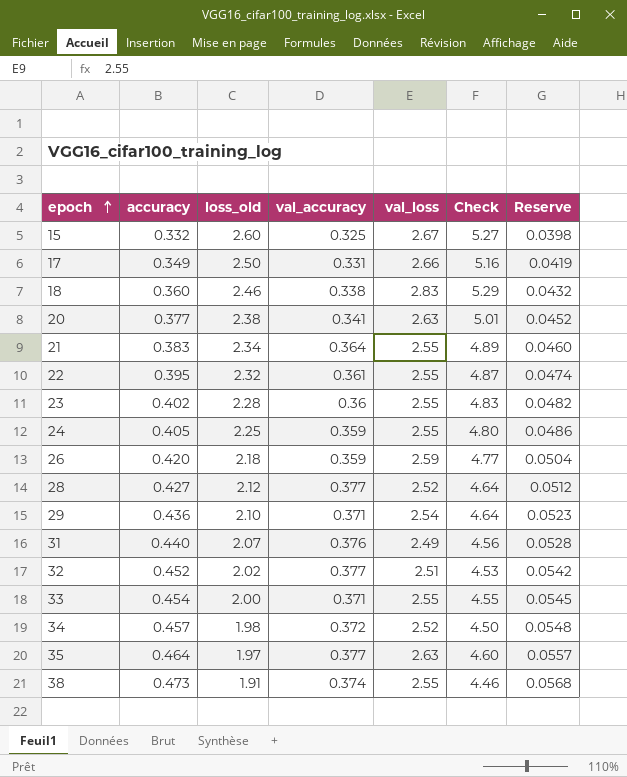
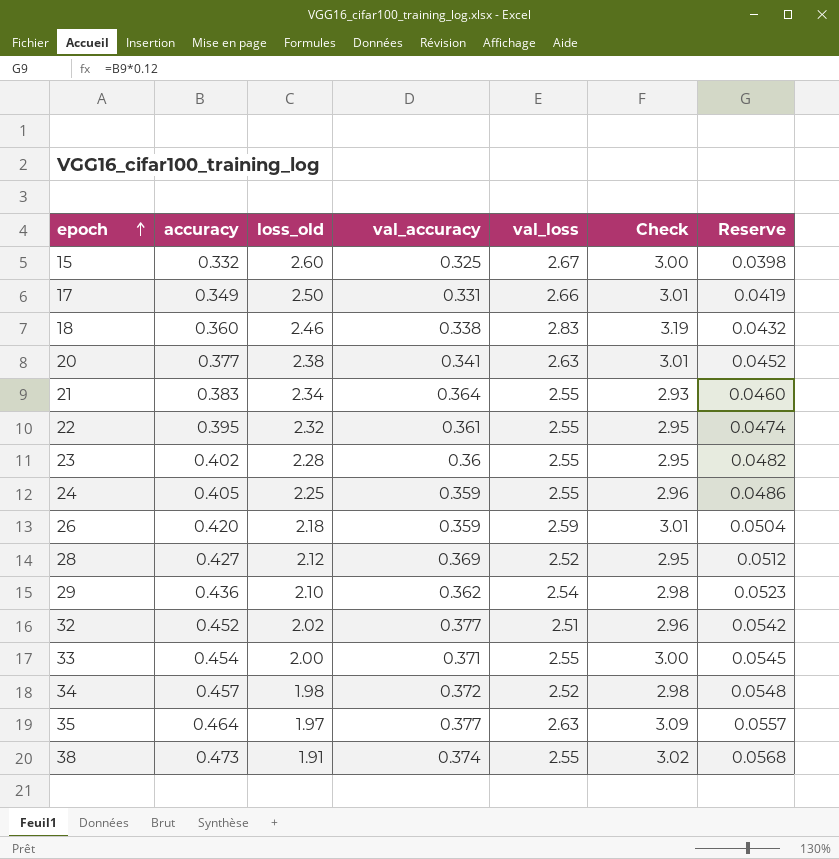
column Check | formula: [loss_old] + [val_loss] -> [accuracy] + [val_loss]
row 31: 0.440 | 2.07 | 0.376 | 2.49 | 4.56 | 0.0528 -> none
28 | val_accuracy: 0.377 -> 0.369
29 | val_accuracy: 0.371 -> 0.362

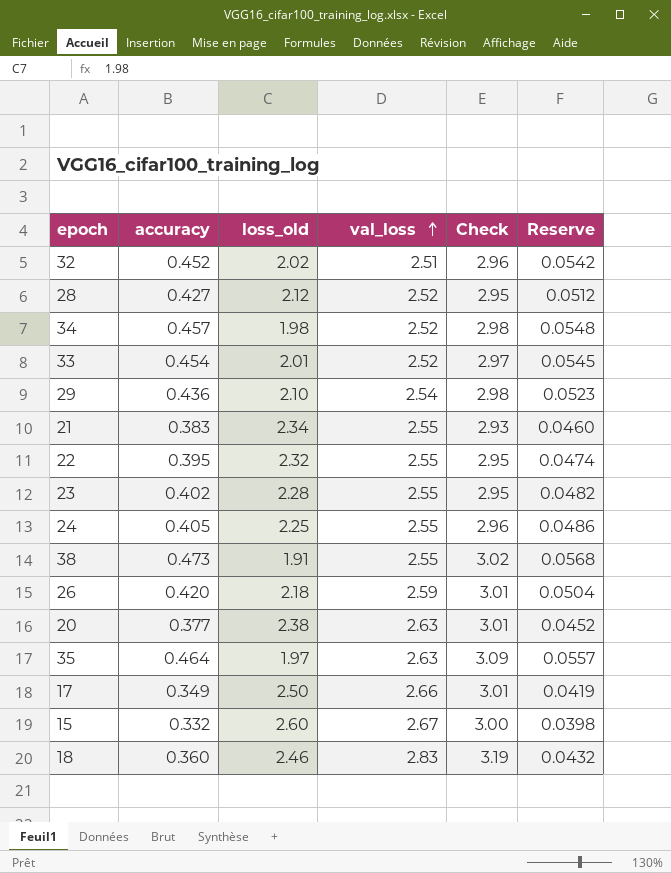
row order: epoch ascending -> val_loss ascending
column val_accuracy | position: 4 -> none
33 | loss_old: 2.00 -> 2.01
33 | val_loss: 2.55 -> 2.52
33 | Check: 3.00 -> 2.97

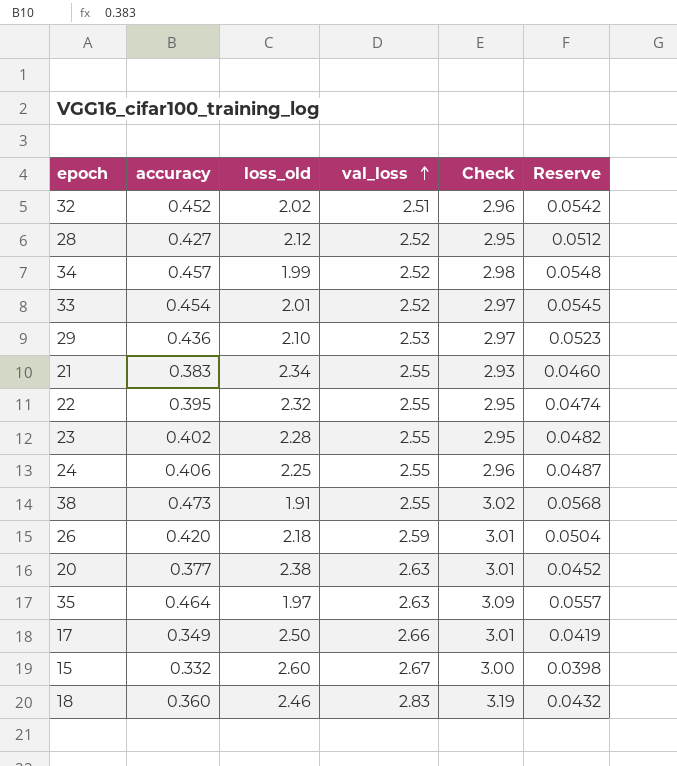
34 | loss_old: 1.98 -> 1.99
29 | val_loss: 2.54 -> 2.53
29 | Check: 2.98 -> 2.97
24 | accuracy: 0.405 -> 0.406
24 | Reserve: 0.0486 -> 0.0487

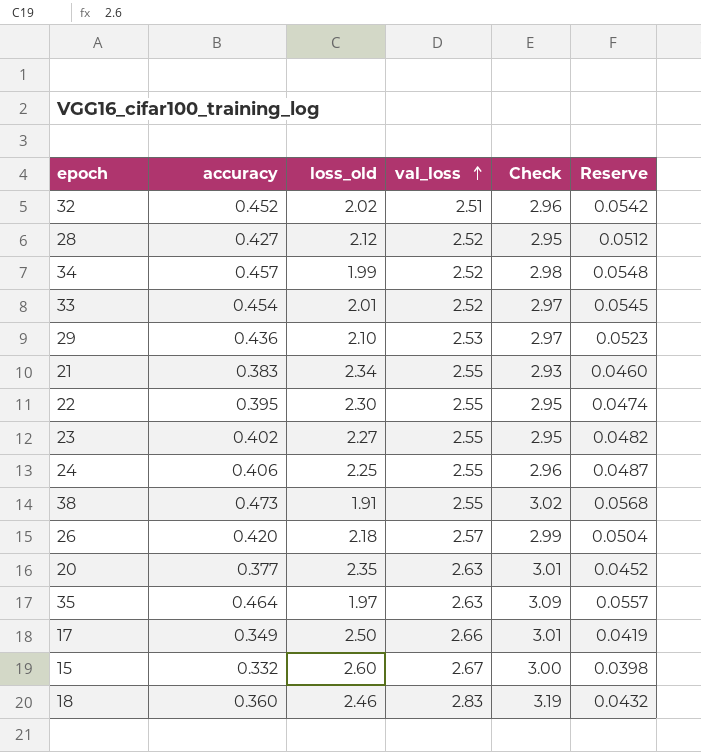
22 | loss_old: 2.32 -> 2.30
23 | loss_old: 2.28 -> 2.27
26 | val_loss: 2.59 -> 2.57
26 | Check: 3.01 -> 2.99
20 | loss_old: 2.38 -> 2.35

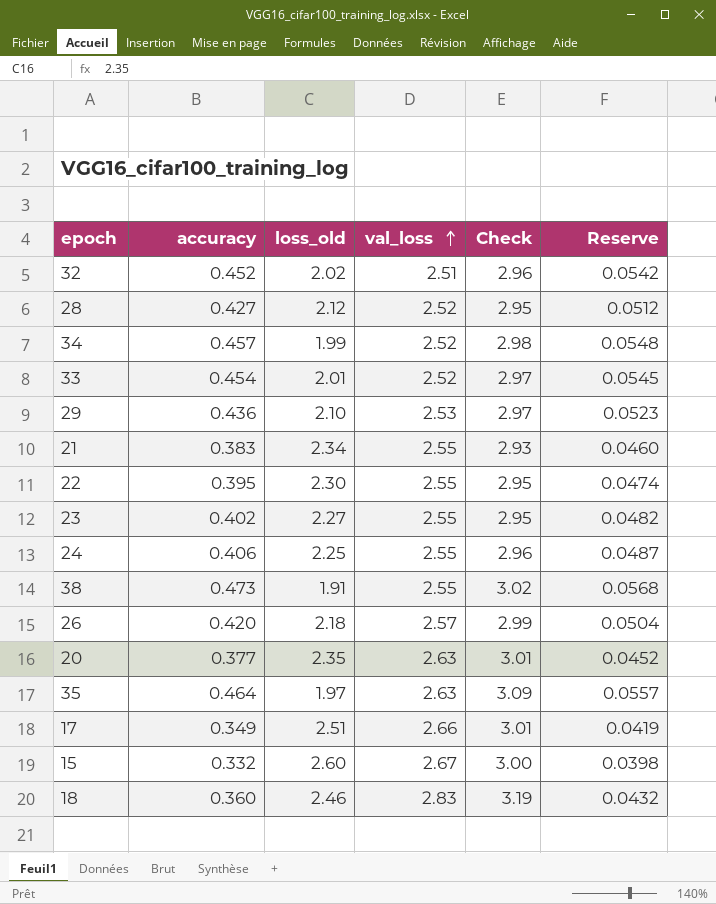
17 | loss_old: 2.50 -> 2.51

